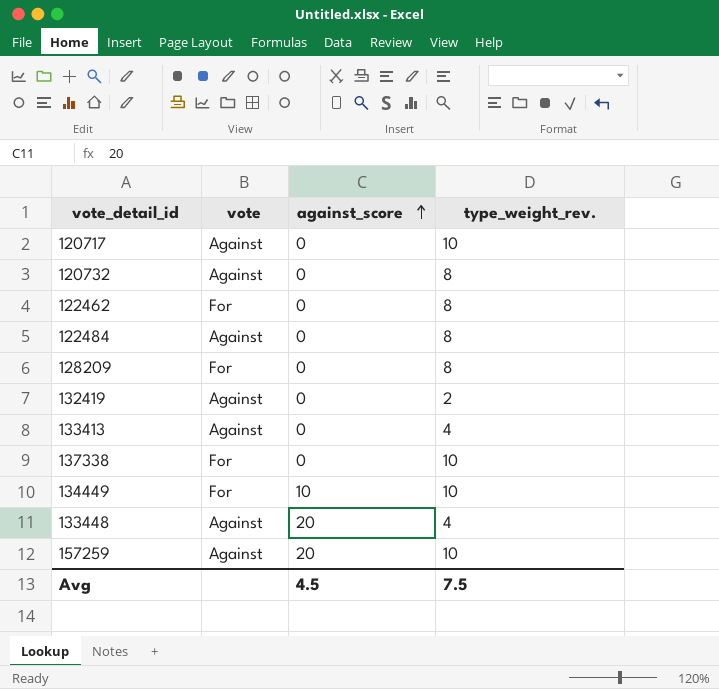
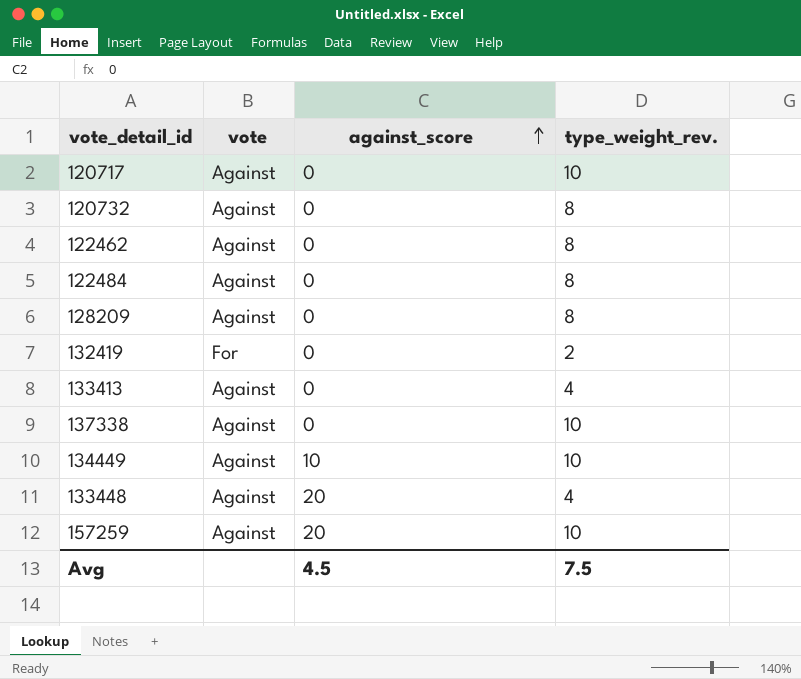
122462 | vote: For -> Against
128209 | vote: For -> Against
132419 | vote: Against -> For
137338 | vote: For -> Against
134449 | vote: For -> Against

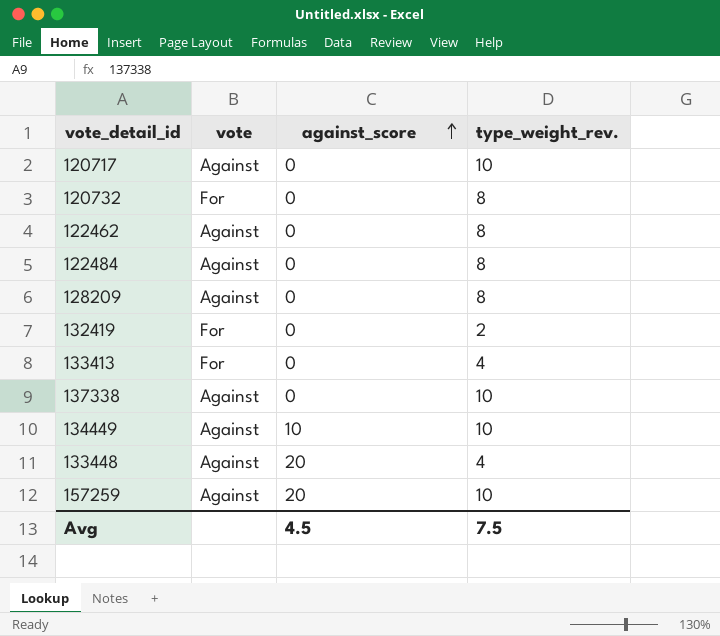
120732 | vote: Against -> For
133413 | vote: Against -> For

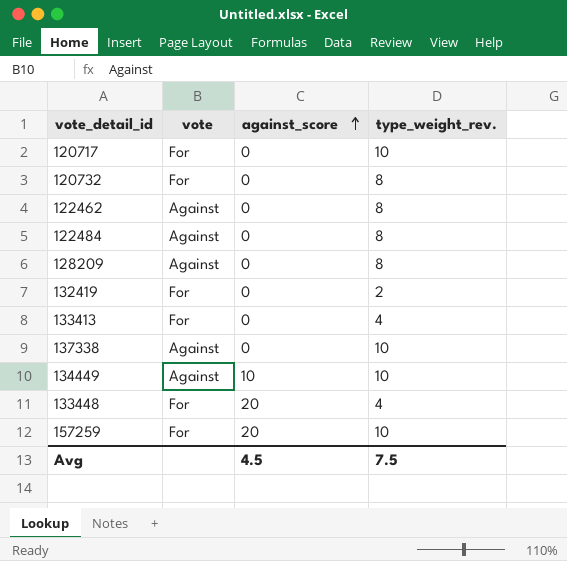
120717 | vote: Against -> For
133448 | vote: Against -> For
157259 | vote: Against -> For

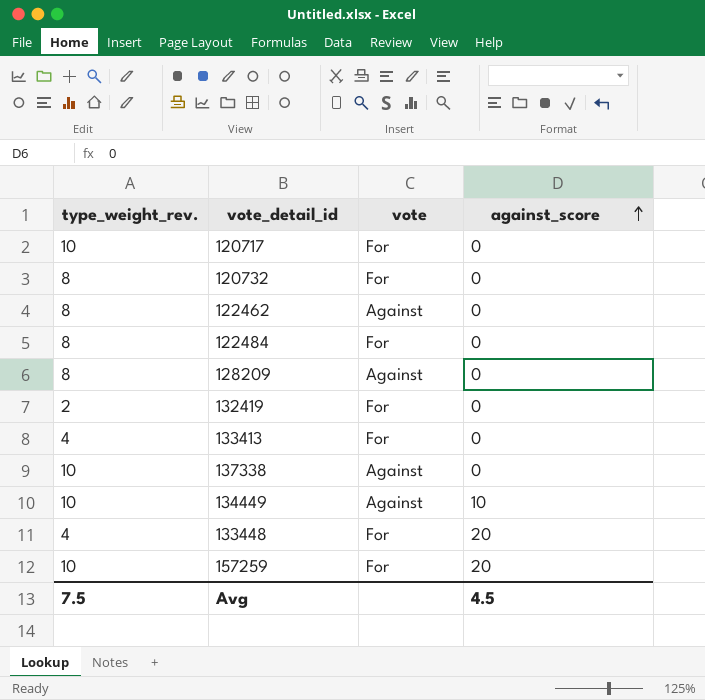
column type_weight_rev. | position: 4 -> 1
122484 | vote: Against -> For

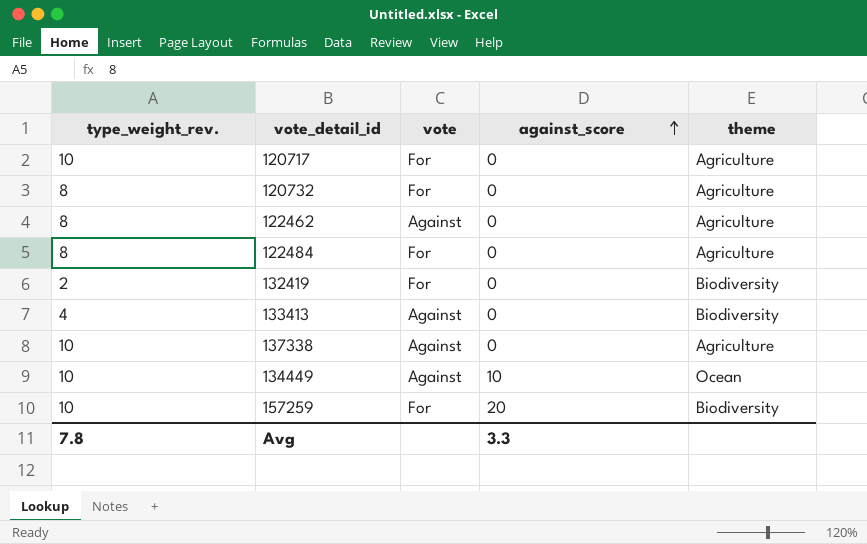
column theme | position: none -> 5
row 128209: 8 | Against | 0 -> none
row 133448: 4 | For | 20 -> none
133413 | vote: For -> Against
Avg | type_weight_rev.: 7.5 -> 7.8
Avg | against_score: 4.5 -> 3.3

